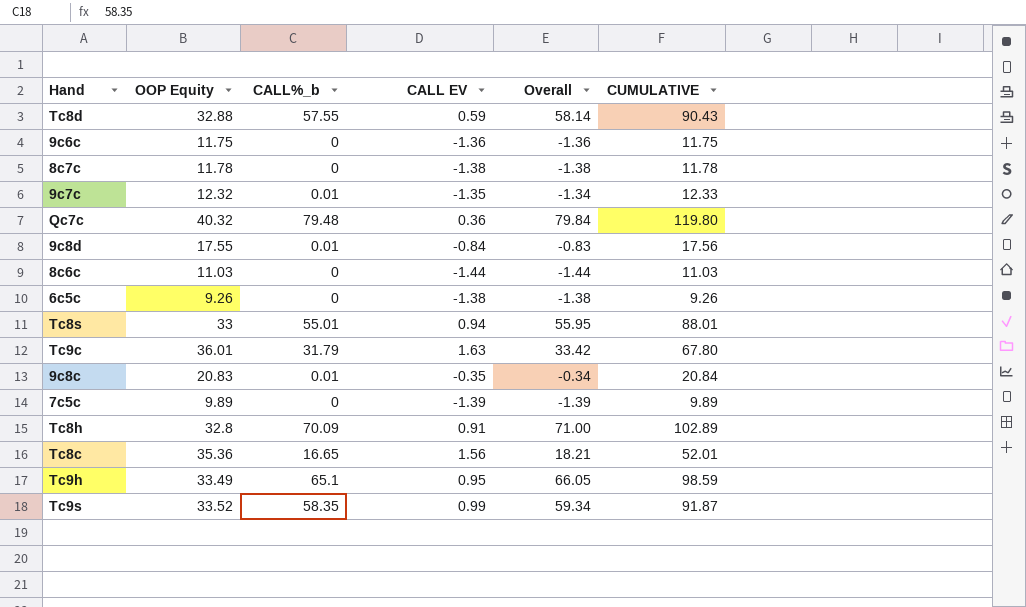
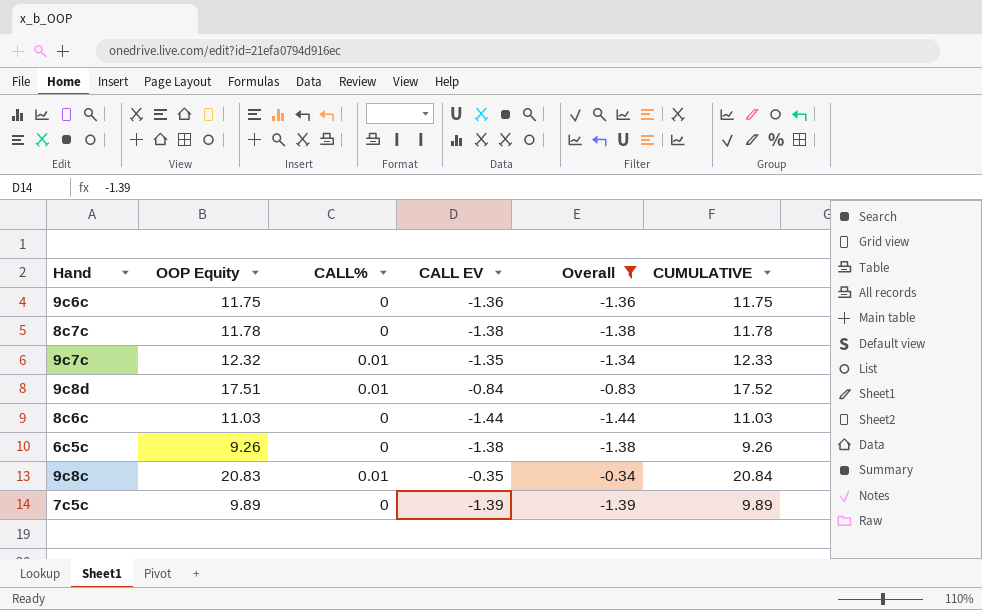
filter: none -> Overall <= -0.34
column name: CALL%_b -> CALL%
9c8d | OOP Equity: 17.55 -> 17.51
9c8d | CUMULATIVE: 17.56 -> 17.52

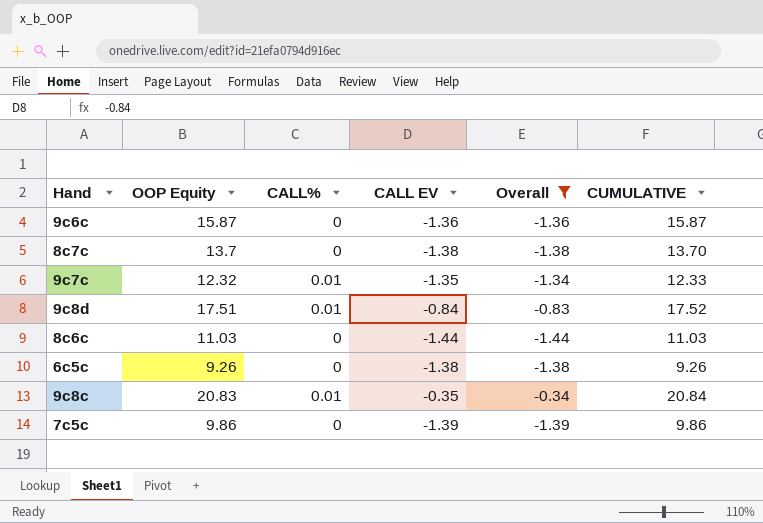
9c6c | OOP Equity: 11.75 -> 15.87
9c6c | CUMULATIVE: 11.75 -> 15.87
8c7c | OOP Equity: 11.78 -> 13.7
8c7c | CUMULATIVE: 11.78 -> 13.70
7c5c | OOP Equity: 9.89 -> 9.86
7c5c | CUMULATIVE: 9.89 -> 9.86

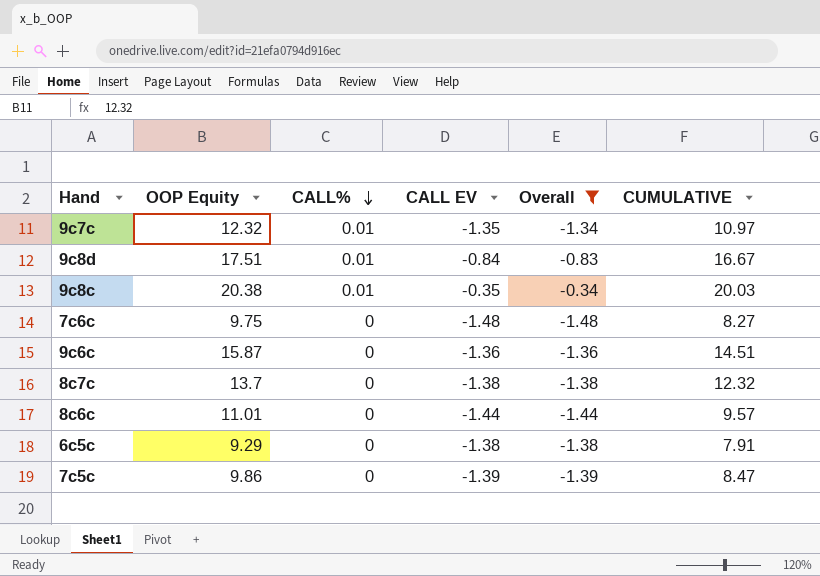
row order: none -> CALL% descending
column CUMULATIVE | formula: [OOP Equity] + [CALL%] -> [OOP Equity] + [CALL EV]
9c8c | OOP Equity: 20.83 -> 20.38
row 7c6c: none -> 9.75 | 0 | -1.48 | -1.48 | 8.27
8c6c | OOP Equity: 11.03 -> 11.01
6c5c | OOP Equity: 9.26 -> 9.29

